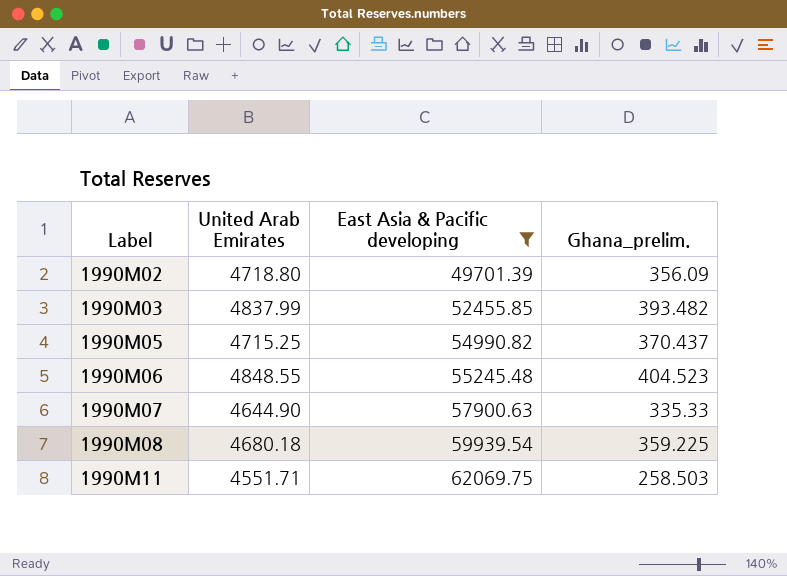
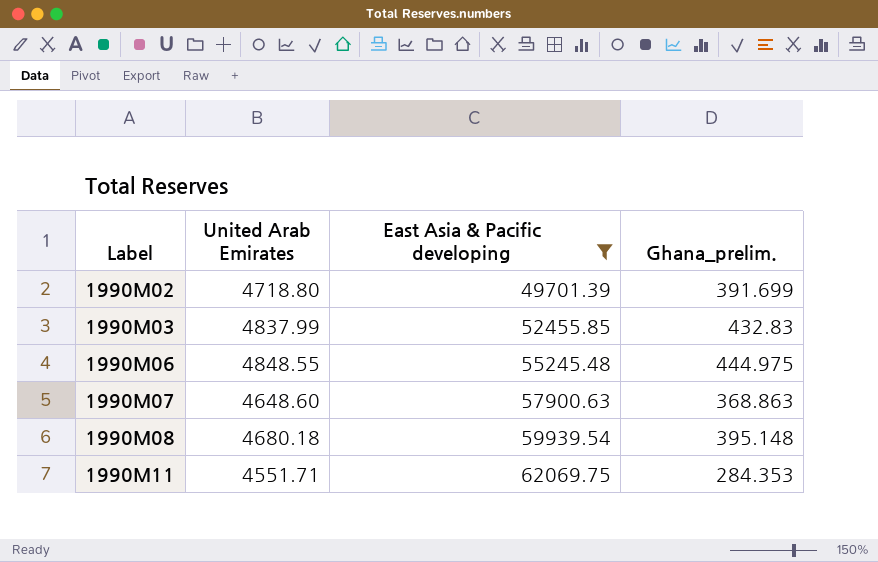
row 1990M05: 4715.25 | 54990.82 | 370.437 -> none
1990M02 | Ghana_prelim.: 356.09 -> 391.699
1990M03 | Ghana_prelim.: 393.482 -> 432.83
1990M06 | Ghana_prelim.: 404.523 -> 444.975
1990M07 | United Arab Emirates: 4644.90 -> 4648.60
1990M07 | Ghana_prelim.: 335.33 -> 368.863
1990M08 | Ghana_prelim.: 359.225 -> 395.148
1990M11 | Ghana_prelim.: 258.503 -> 284.353

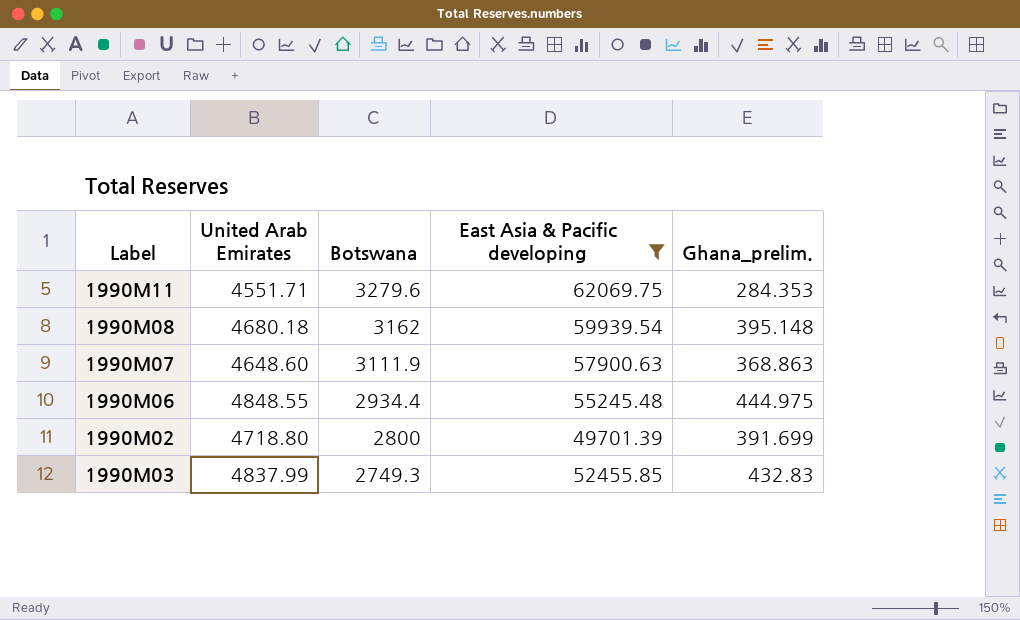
row order: Label ascending -> Botswana descending
column Botswana | position: none -> 3

